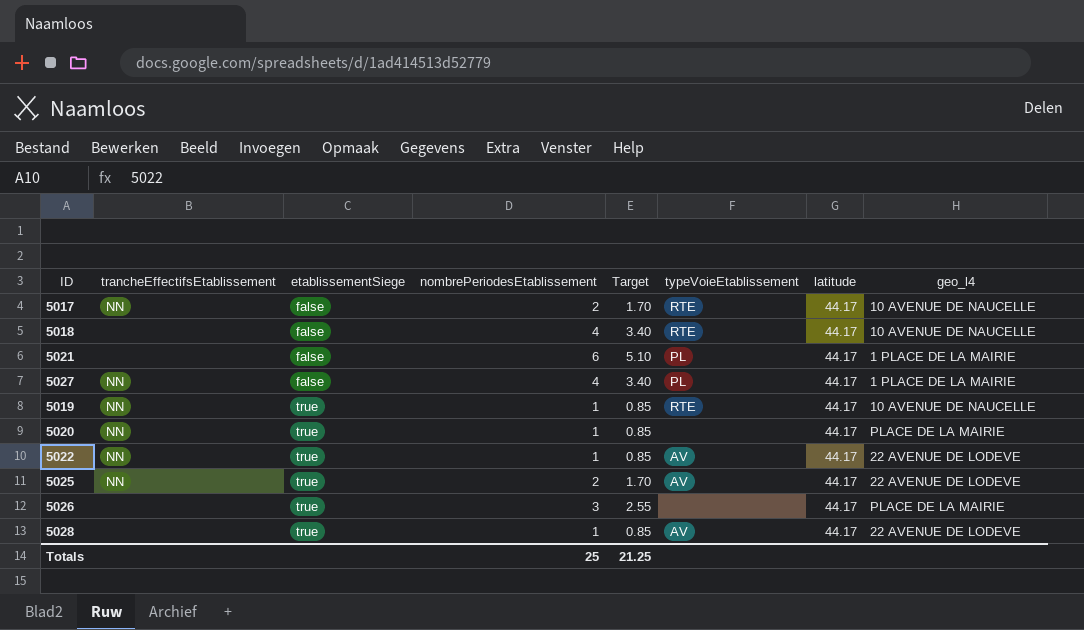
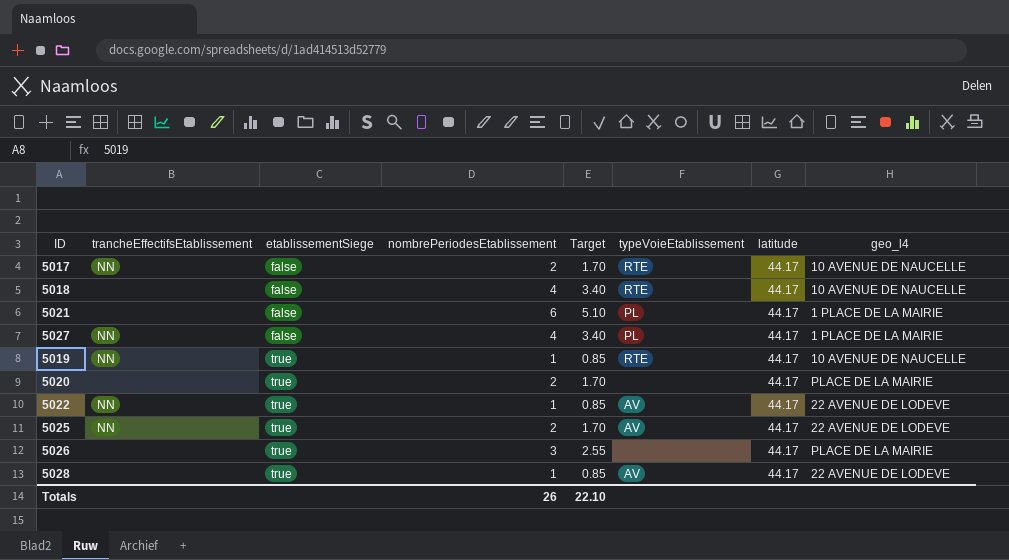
5020 | trancheEffectifsEtablissement: NN -> none
5020 | nombrePeriodesEtablissement: 1 -> 2
5020 | Target: 0.85 -> 1.70
Totals | nombrePeriodesEtablissement: 25 -> 26
Totals | Target: 21.25 -> 22.10

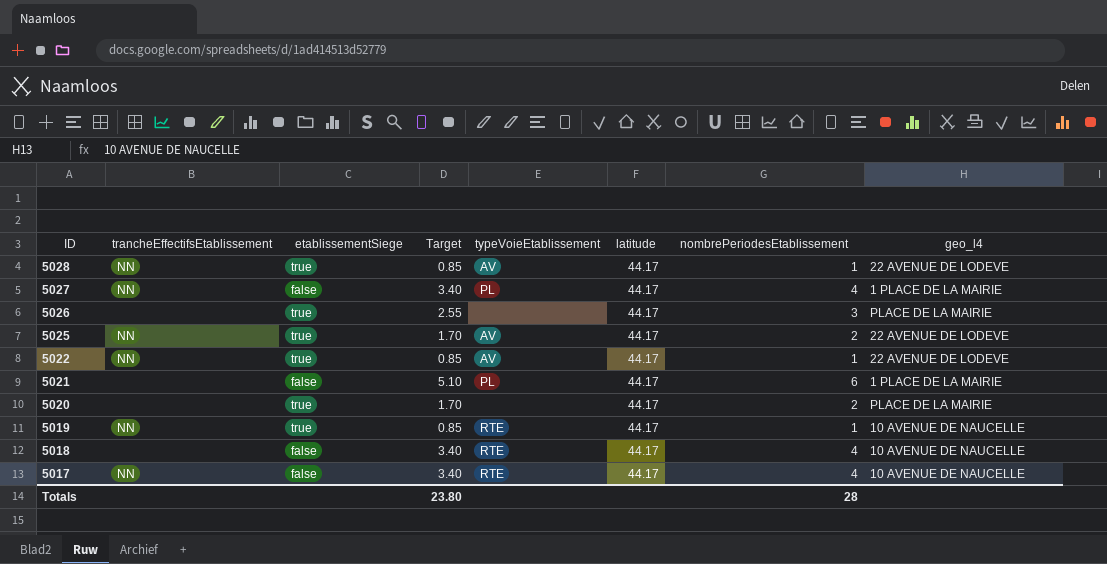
row order: etablissementSiege ascending -> ID descending
column nombrePeriodesEtablissement | position: 4 -> 7
5028 | trancheEffectifsEtablissement: none -> NN
5017 | Target: 1.70 -> 3.40
5017 | nombrePeriodesEtablissement: 2 -> 4
Totals | Target: 22.10 -> 23.80
Totals | nombrePeriodesEtablissement: 26 -> 28

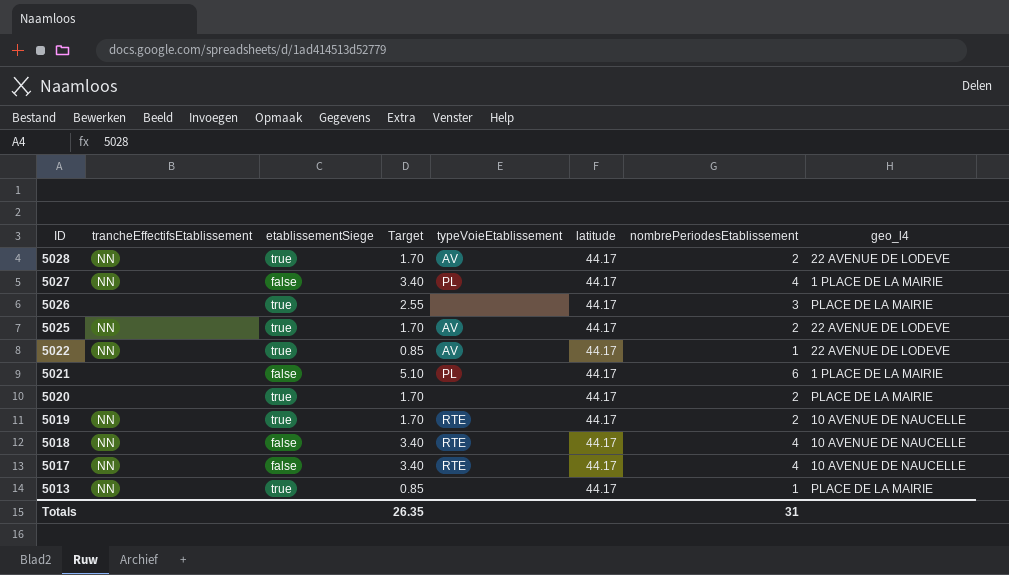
5028 | Target: 0.85 -> 1.70
5028 | nombrePeriodesEtablissement: 1 -> 2
5019 | Target: 0.85 -> 1.70
5019 | nombrePeriodesEtablissement: 1 -> 2
5018 | trancheEffectifsEtablissement: none -> NN
row 5013: none -> NN | true | 0.85 | none | 44.17 | 1 | PLACE DE LA MAIRIE
Totals | Target: 23.80 -> 26.35
Totals | nombrePeriodesEtablissement: 28 -> 31

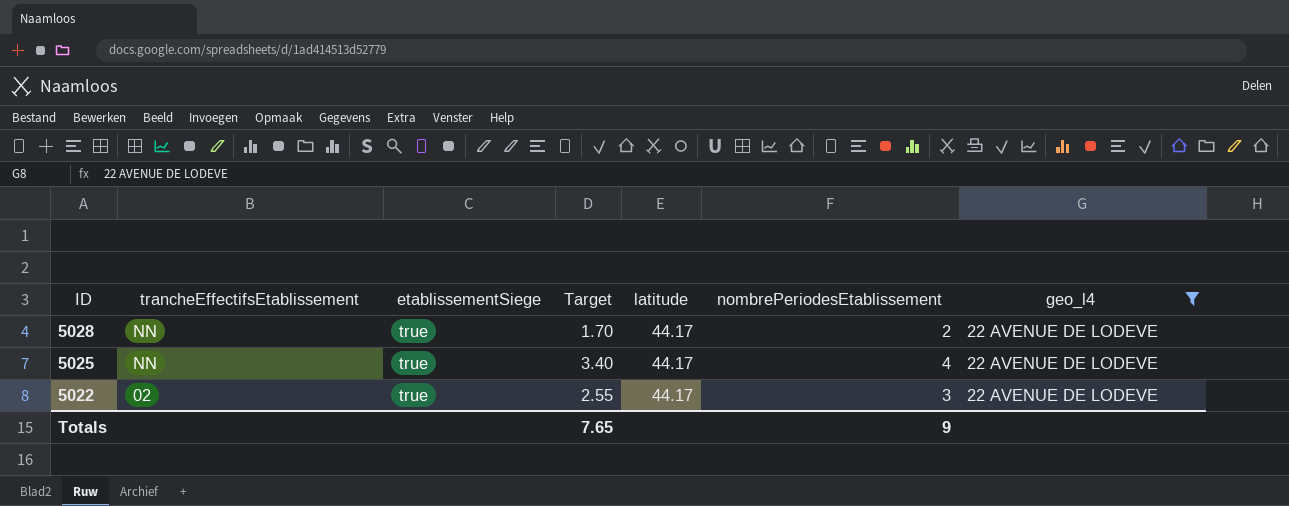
filter: none -> geo_l4 = 22 AVENUE DE LODEVE
column typeVoieEtablissement | position: 5 -> none
5025 | Target: 1.70 -> 3.40
5025 | nombrePeriodesEtablissement: 2 -> 4
5022 | trancheEffectifsEtablissement: NN -> 02
5022 | Target: 0.85 -> 2.55
5022 | nombrePeriodesEtablissement: 1 -> 3
Totals | Target: 26.35 -> 7.65
Totals | nombrePeriodesEtablissement: 31 -> 9

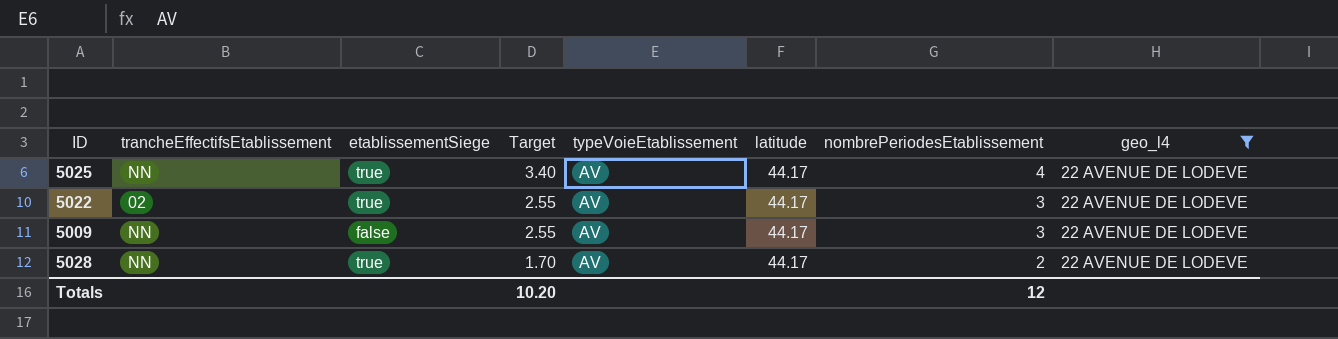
row order: ID descending -> Target descending
column typeVoieEtablissement | position: none -> 5
row 5009: none -> NN | false | 2.55 | AV | 44.17 | 3 | 22 AVENUE DE LODEVE
Totals | Target: 7.65 -> 10.20
Totals | nombrePeriodesEtablissement: 9 -> 12

